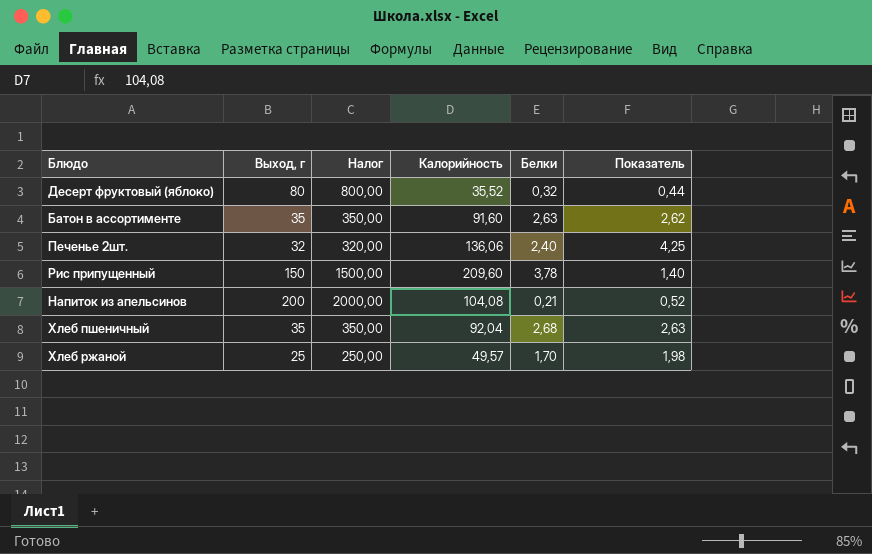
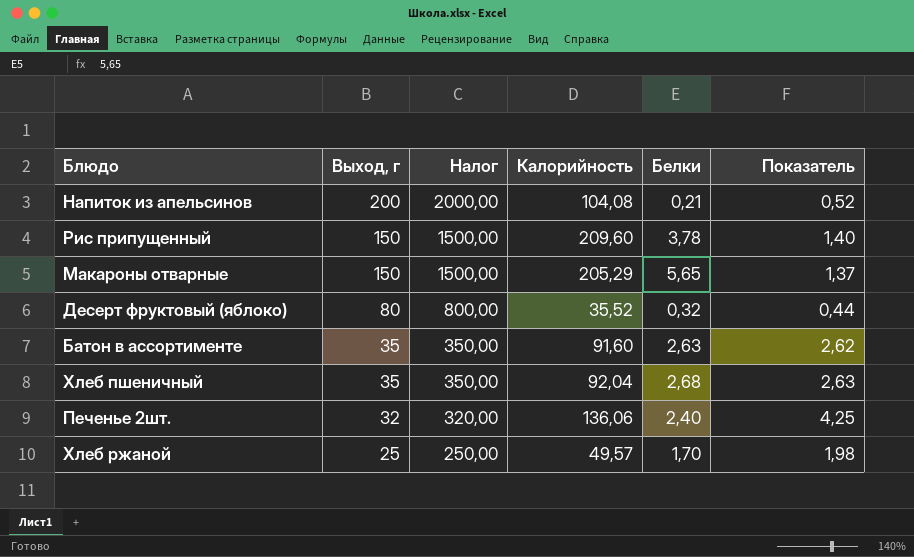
row order: none -> Выход, г descending
row Макароны отварные: none -> 150 | 1500,00 | 205,29 | 5,65 | 1,37

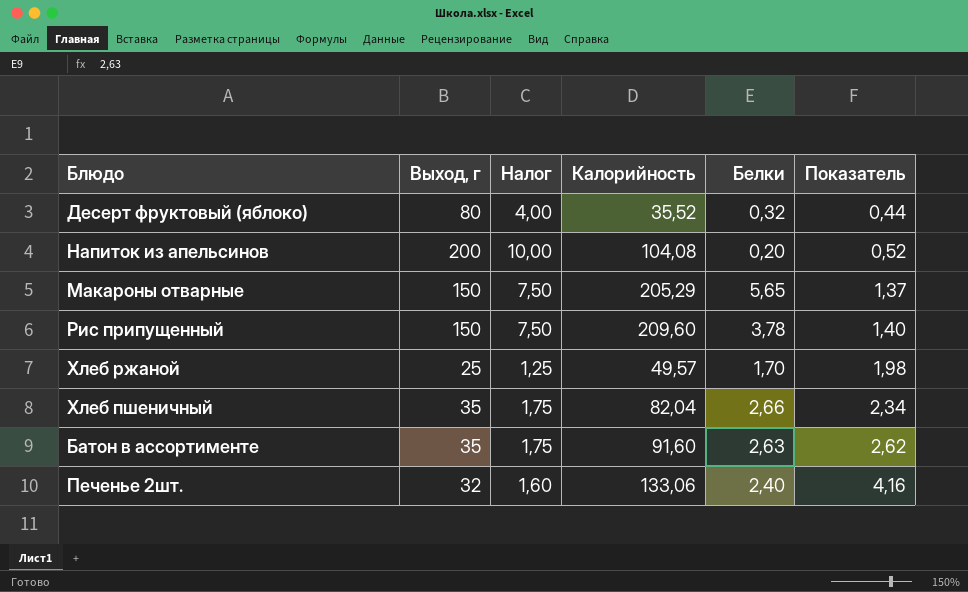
row order: Выход, г descending -> Показатель ascending
column Налог | formula: [Выход, г] * 10 -> [Выход, г] * 0,05
Напиток из апельсинов | Белки: 0,21 -> 0,20
Хлеб пшеничный | Калорийность: 92,04 -> 82,04
Хлеб пшеничный | Белки: 2,68 -> 2,66
Хлеб пшеничный | Показатель: 2,63 -> 2,34
Печенье 2шт. | Калорийность: 136,06 -> 133,06
Печенье 2шт. | Показатель: 4,25 -> 4,16

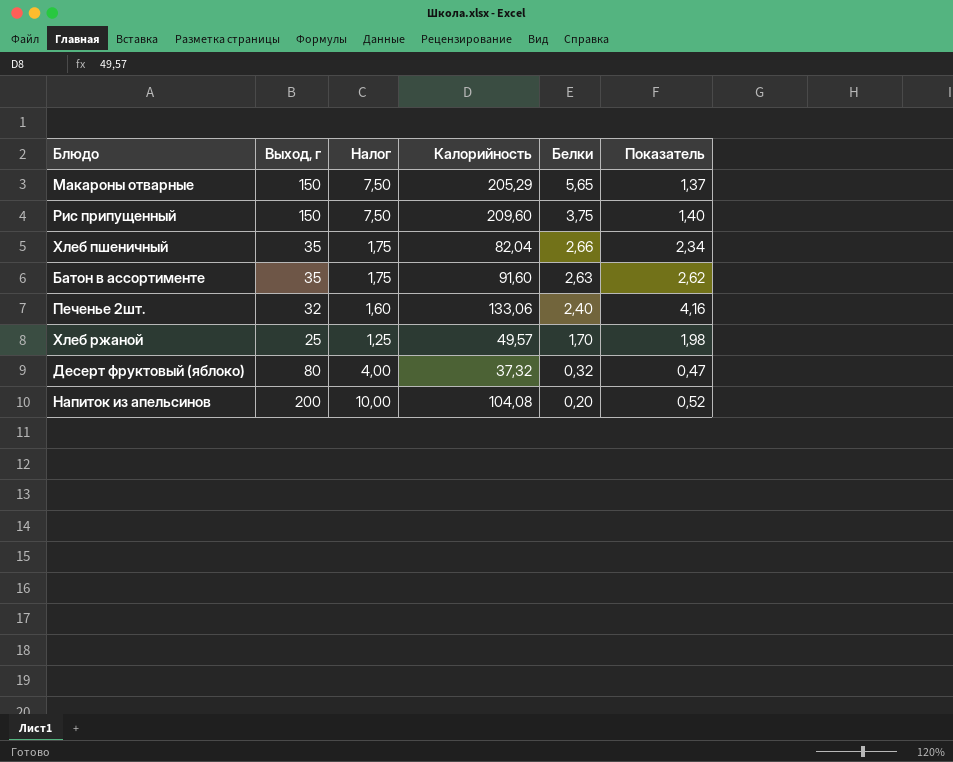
row order: Показатель ascending -> Белки descending
Рис припущенный | Белки: 3,78 -> 3,75
Десерт фруктовый (яблоко) | Калорийность: 35,52 -> 37,32
Десерт фруктовый (яблоко) | Показатель: 0,44 -> 0,47

